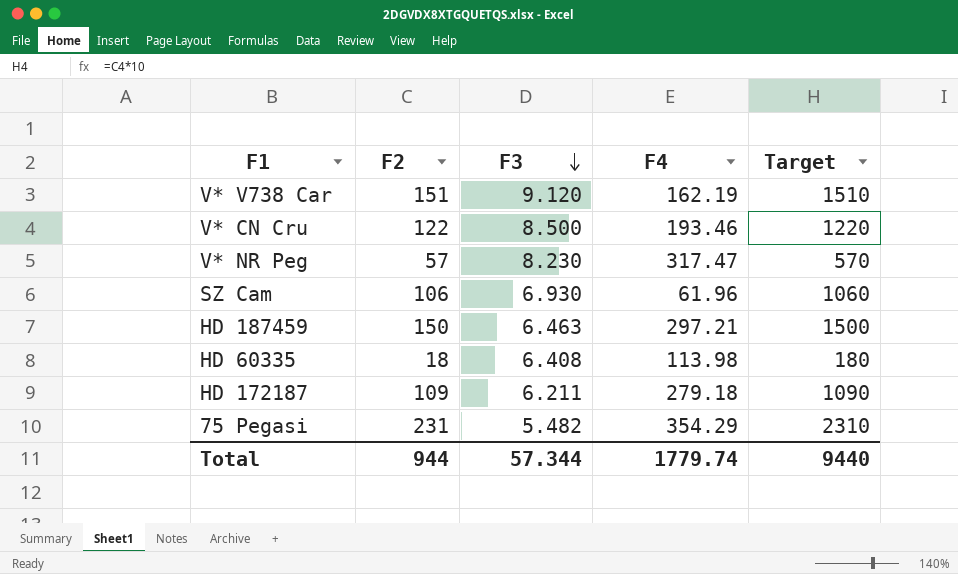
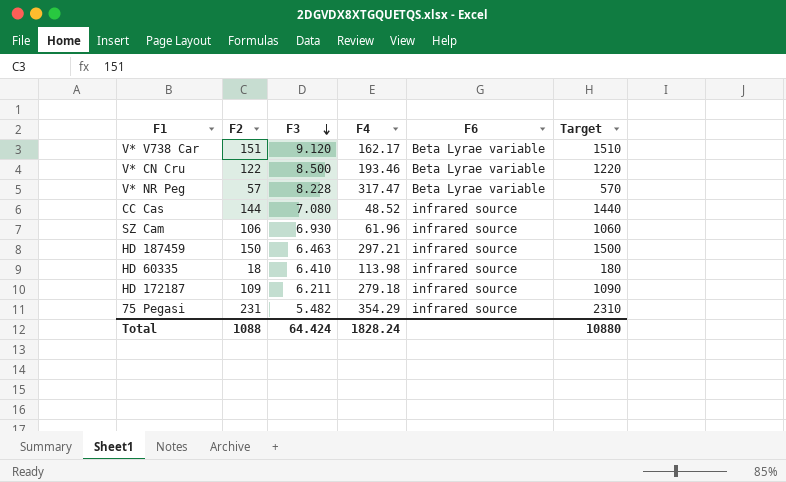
column F6 | position: none -> 5
V* V738 Car | F4: 162.19 -> 162.17
V* NR Peg | F3: 8.230 -> 8.228
row CC Cas: none -> 144 | 7.080 | 48.52 | infrared source | 1440
HD 60335 | F3: 6.408 -> 6.410
Total | F2: 944 -> 1088
Total | F3: 57.344 -> 64.424
Total | F4: 1779.74 -> 1828.24
Total | Target: 9440 -> 10880

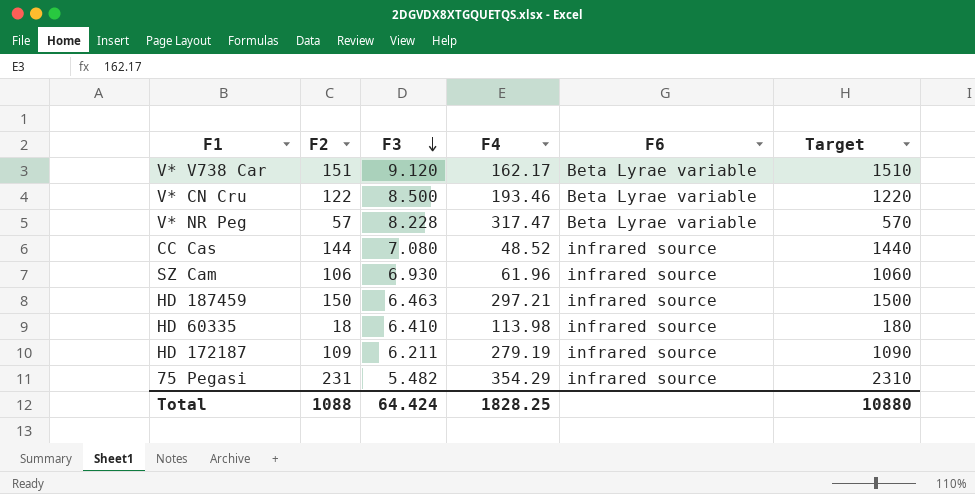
HD 172187 | F4: 279.18 -> 279.19
Total | F4: 1828.24 -> 1828.25

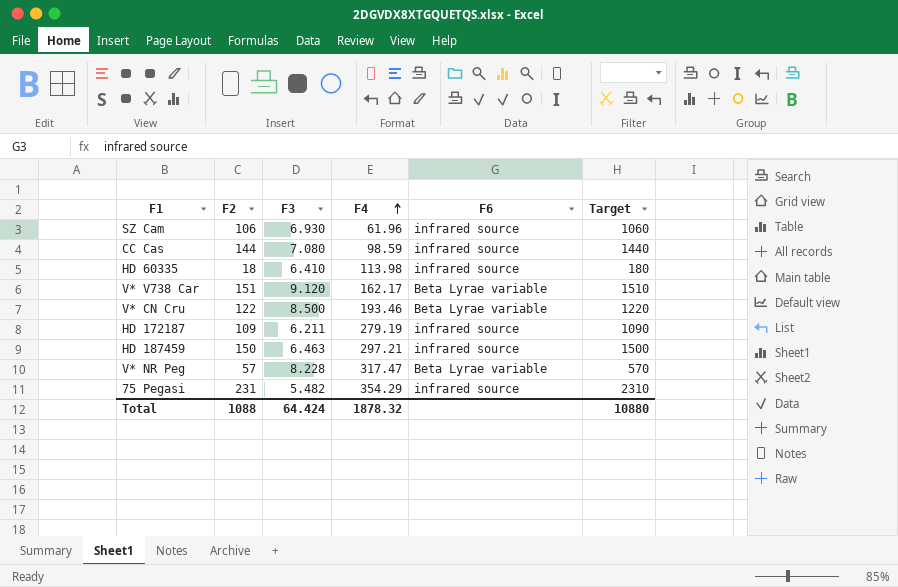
row order: F3 descending -> F4 ascending
CC Cas | F4: 48.52 -> 98.59
Total | F4: 1828.25 -> 1878.32

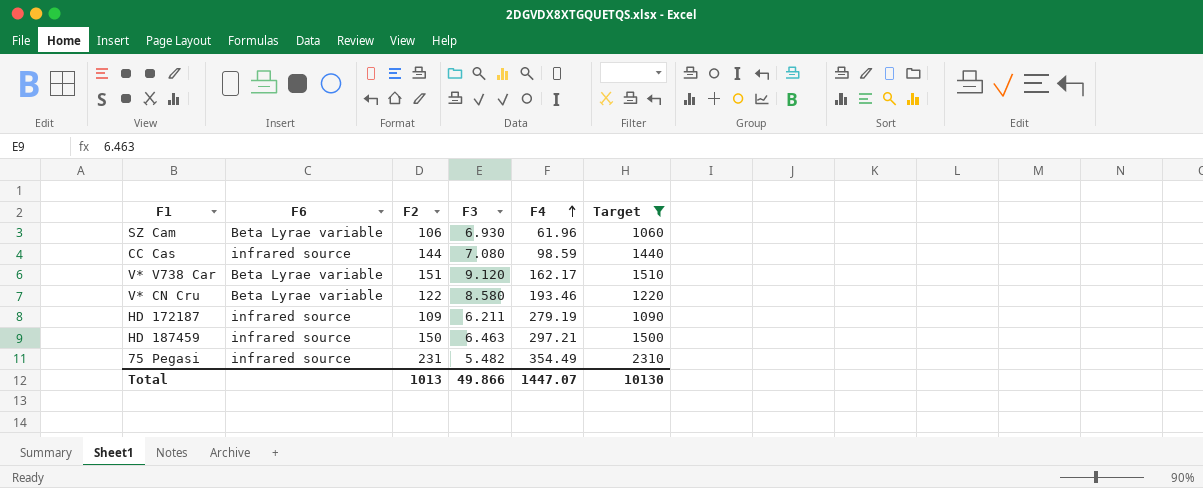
filter: none -> Target >= 1060
column F6 | position: 5 -> 2
SZ Cam | F6: infrared source -> Beta Lyrae variable
V* CN Cru | F3: 8.500 -> 8.580
75 Pegasi | F4: 354.29 -> 354.49
Total | F2: 1088 -> 1013
Total | F3: 64.424 -> 49.866
Total | F4: 1878.32 -> 1447.07
Total | Target: 10880 -> 10130

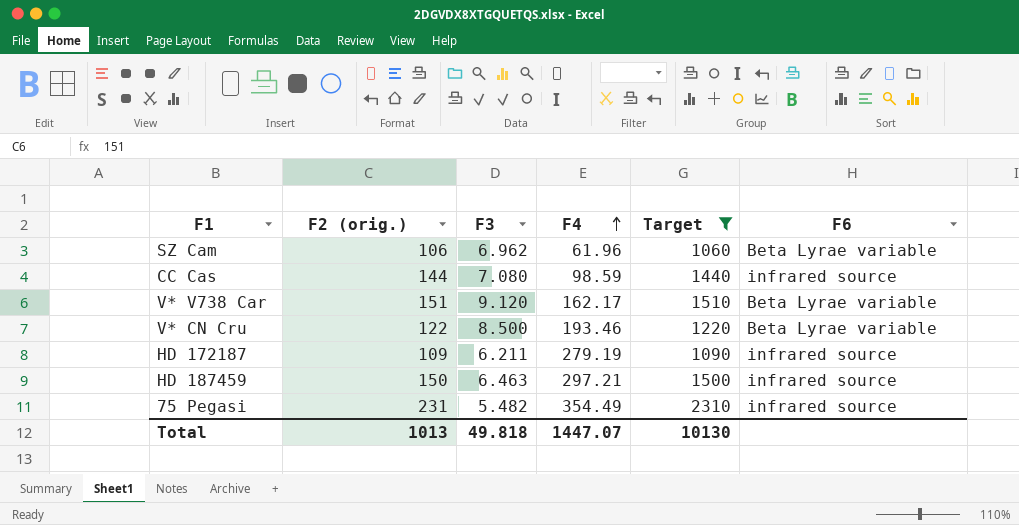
column name: F2 -> F2 (orig.)
column F6 | position: 2 -> 6
SZ Cam | F3: 6.930 -> 6.962
V* CN Cru | F3: 8.580 -> 8.500
Total | F3: 49.866 -> 49.818

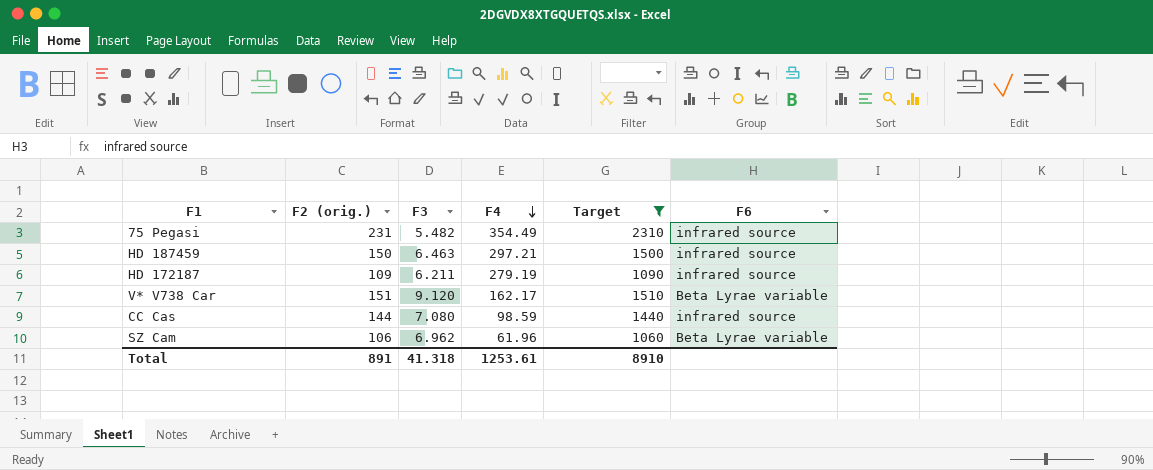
row order: F4 ascending -> F4 descending
row V* CN Cru: 122 | 8.500 | 193.46 | 1220 | Beta Lyrae variable -> none
Total | F2 (orig.): 1013 -> 891
Total | F3: 49.818 -> 41.318
Total | F4: 1447.07 -> 1253.61
Total | Target: 10130 -> 8910

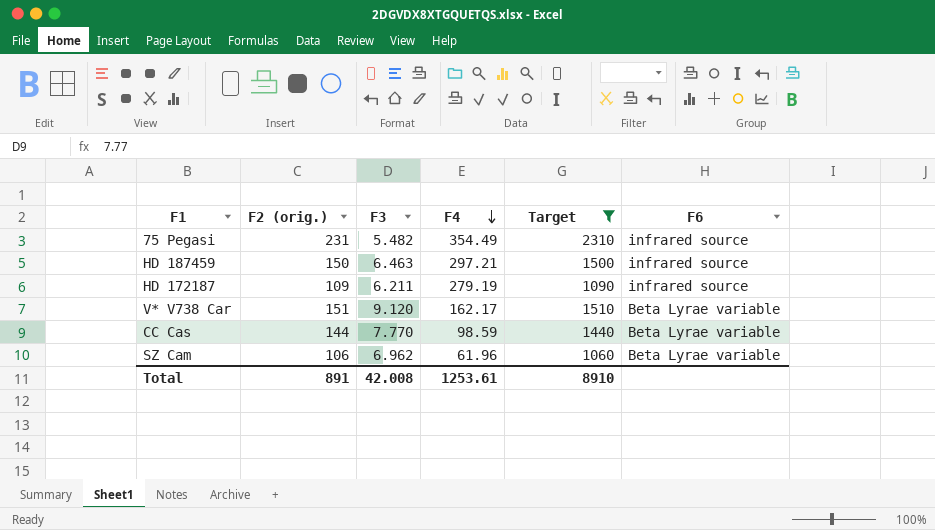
CC Cas | F3: 7.080 -> 7.770
CC Cas | F6: infrared source -> Beta Lyrae variable
Total | F3: 41.318 -> 42.008

